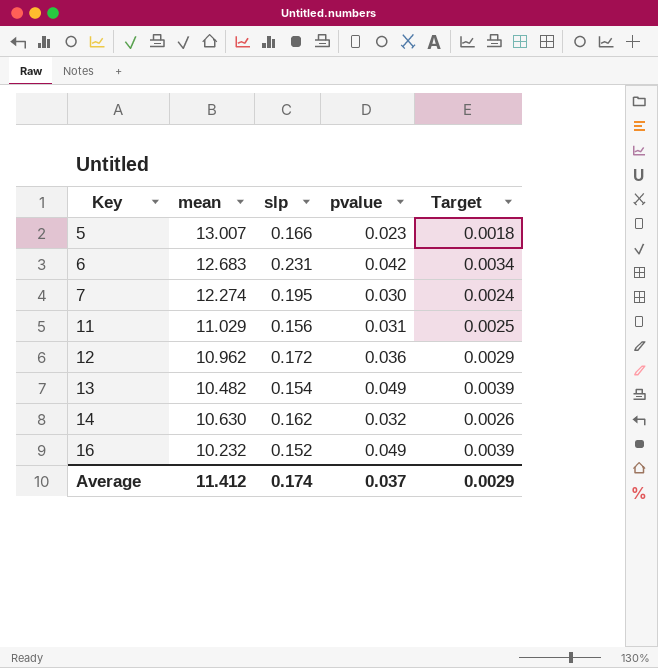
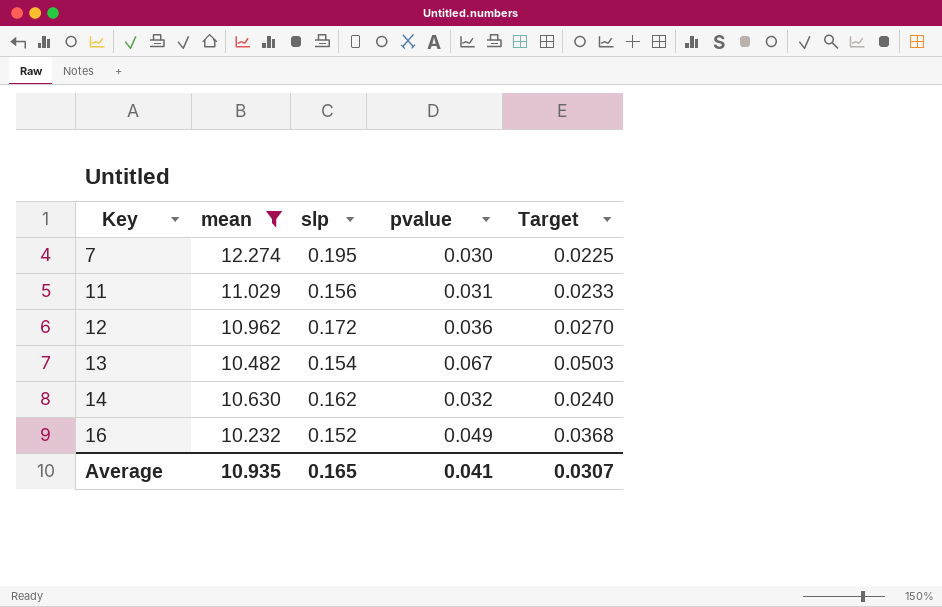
filter: none -> mean <= 12.274
column Target | formula: [pvalue] * 0.08 -> [pvalue] * 0.75
13 | pvalue: 0.049 -> 0.067
Average | mean: 11.412 -> 10.935
Average | slp: 0.174 -> 0.165
Average | pvalue: 0.037 -> 0.041
Average | Target: 0.0029 -> 0.0307

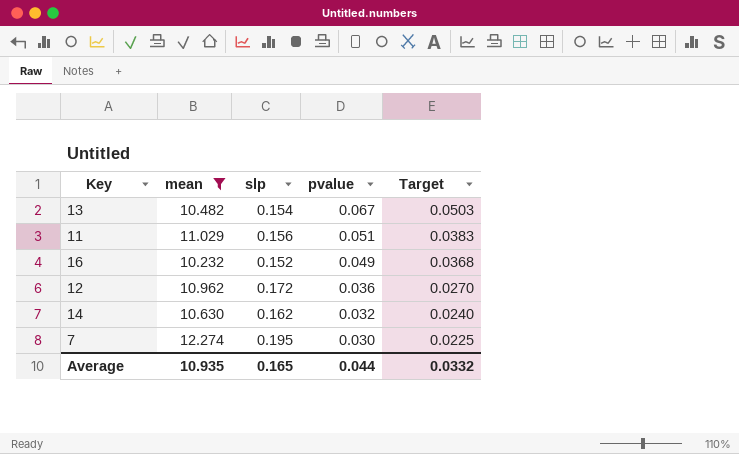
row order: Key ascending -> pvalue descending
11 | pvalue: 0.031 -> 0.051
11 | Target: 0.0233 -> 0.0383
Average | pvalue: 0.041 -> 0.044
Average | Target: 0.0307 -> 0.0332

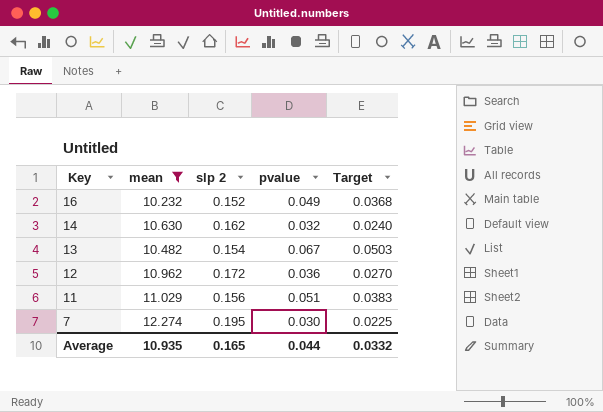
row order: pvalue descending -> Key descending
column name: slp -> slp 2

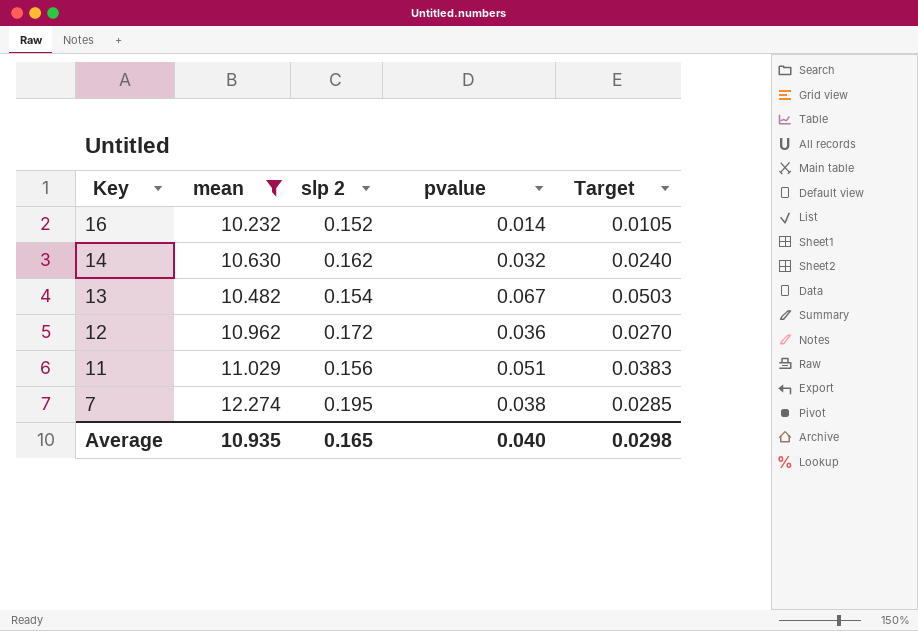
16 | pvalue: 0.049 -> 0.014
16 | Target: 0.0368 -> 0.0105
7 | pvalue: 0.030 -> 0.038
7 | Target: 0.0225 -> 0.0285
Average | pvalue: 0.044 -> 0.040
Average | Target: 0.0332 -> 0.0298

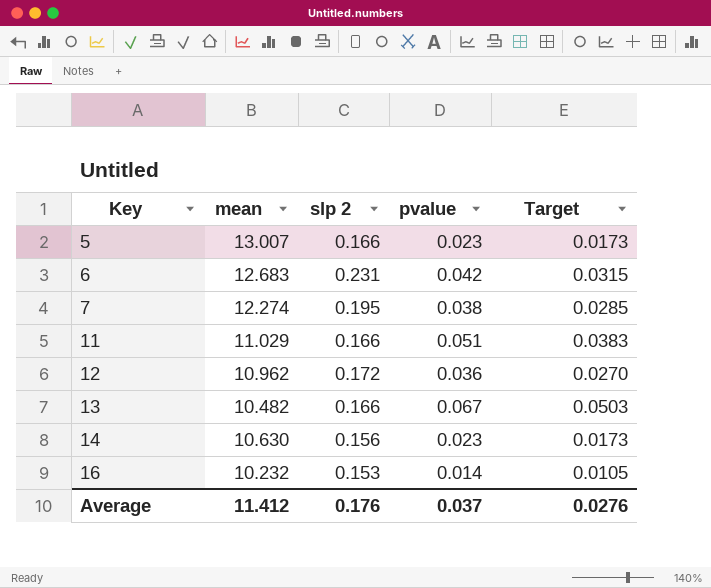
filter: mean <= 12.274 -> none
row order: Key descending -> Key ascending
11 | slp 2: 0.156 -> 0.166
13 | slp 2: 0.154 -> 0.166
14 | slp 2: 0.162 -> 0.156
14 | pvalue: 0.032 -> 0.023
14 | Target: 0.0240 -> 0.0173
16 | slp 2: 0.152 -> 0.153
Average | mean: 10.935 -> 11.412
Average | slp 2: 0.165 -> 0.176
Average | pvalue: 0.040 -> 0.037
Average | Target: 0.0298 -> 0.0276

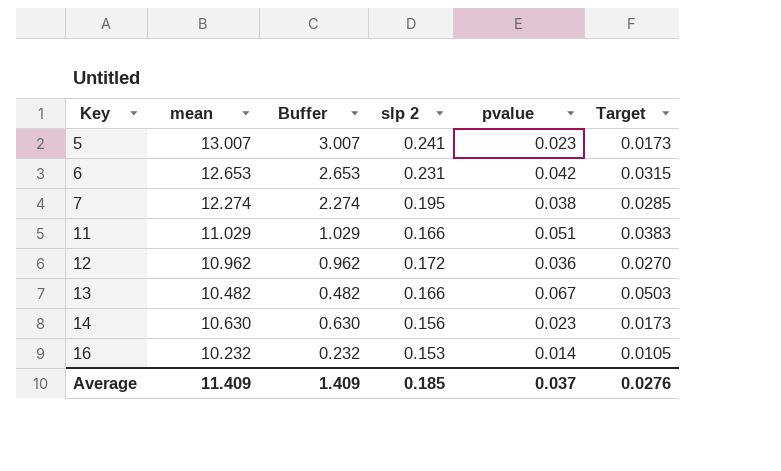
column Buffer | formula: none -> [mean] - 10
5 | slp 2: 0.166 -> 0.241
6 | mean: 12.683 -> 12.653
Average | mean: 11.412 -> 11.409
Average | slp 2: 0.176 -> 0.185

